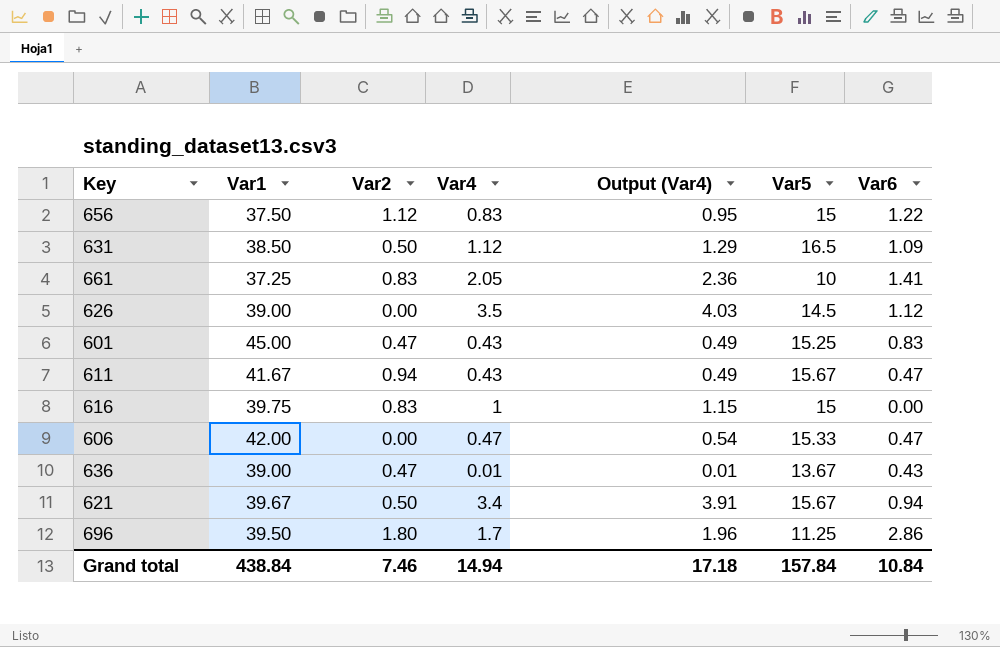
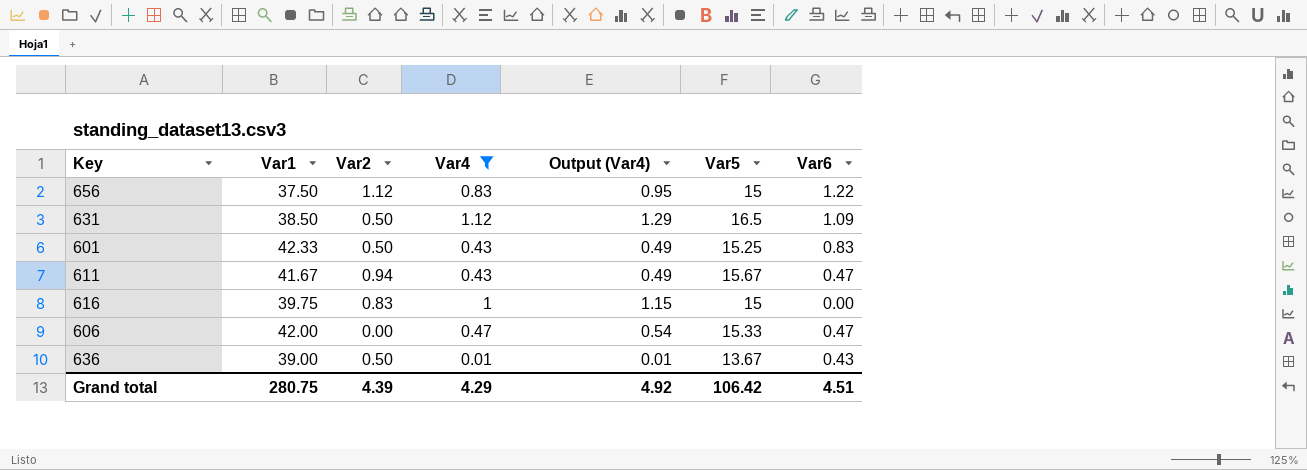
filter: none -> Var4 <= 1.12
601 | Var1: 45.00 -> 42.33
601 | Var2: 0.47 -> 0.50
636 | Var2: 0.47 -> 0.50
Grand total | Var1: 438.84 -> 280.75
Grand total | Var2: 7.46 -> 4.39
Grand total | Var4: 14.94 -> 4.29
Grand total | Output (Var4): 17.18 -> 4.92
Grand total | Var5: 157.84 -> 106.42
Grand total | Var6: 10.84 -> 4.51

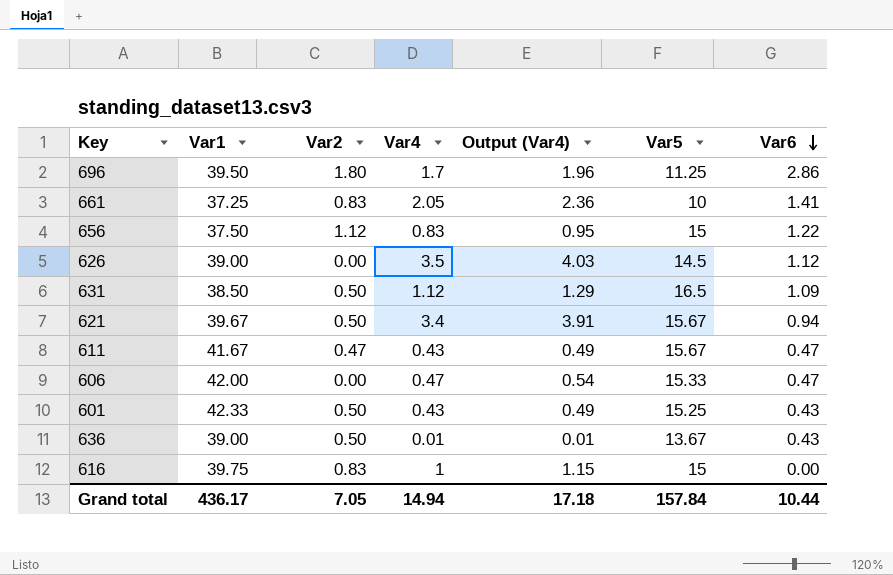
filter: Var4 <= 1.12 -> none
row order: none -> Var6 descending
611 | Var2: 0.94 -> 0.47
601 | Var6: 0.83 -> 0.43
Grand total | Var1: 280.75 -> 436.17
Grand total | Var2: 4.39 -> 7.05
Grand total | Var4: 4.29 -> 14.94
Grand total | Output (Var4): 4.92 -> 17.18
Grand total | Var5: 106.42 -> 157.84
Grand total | Var6: 4.51 -> 10.44

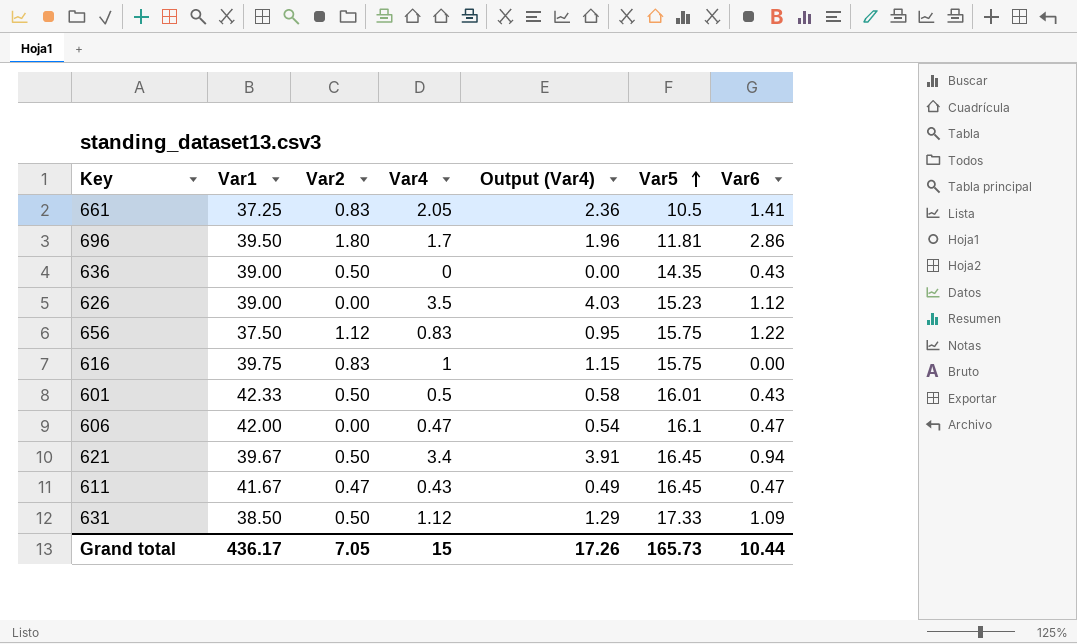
row order: Var6 descending -> Var5 ascending
661 | Var5: 10 -> 10.5
696 | Var5: 11.25 -> 11.81
636 | Var4: 0.01 -> 0
636 | Output (Var4): 0.01 -> 0.00
636 | Var5: 13.67 -> 14.35
626 | Var5: 14.5 -> 15.23
656 | Var5: 15 -> 15.75
616 | Var5: 15 -> 15.75
601 | Var4: 0.43 -> 0.5
601 | Output (Var4): 0.49 -> 0.58
601 | Var5: 15.25 -> 16.01
606 | Var5: 15.33 -> 16.1
621 | Var5: 15.67 -> 16.45
611 | Var5: 15.67 -> 16.45
631 | Var5: 16.5 -> 17.33
Grand total | Var4: 14.94 -> 15
Grand total | Output (Var4): 17.18 -> 17.26
Grand total | Var5: 157.84 -> 165.73

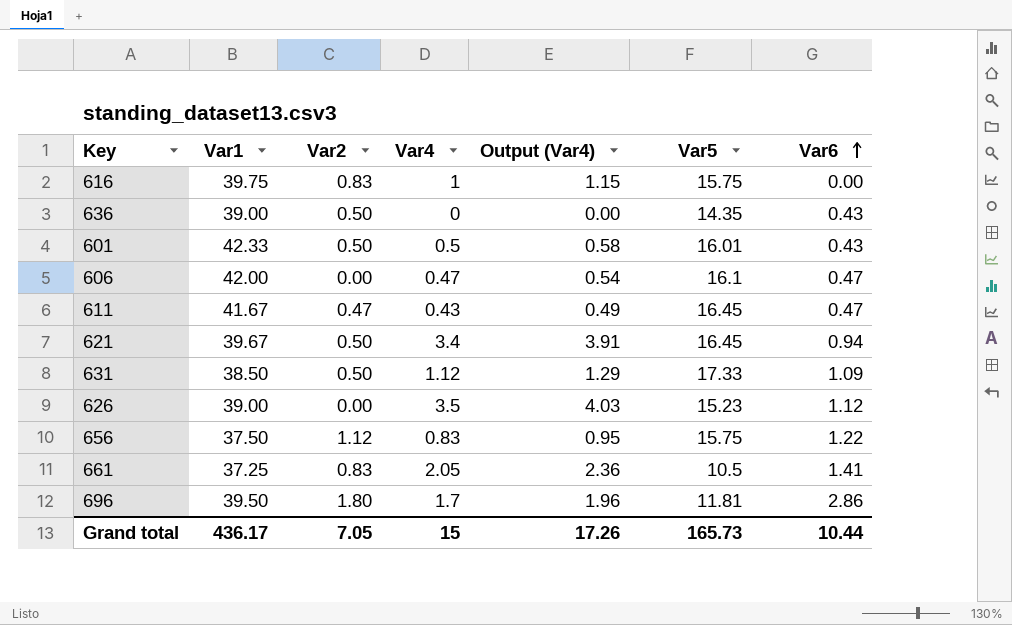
row order: Var5 ascending -> Var6 ascending

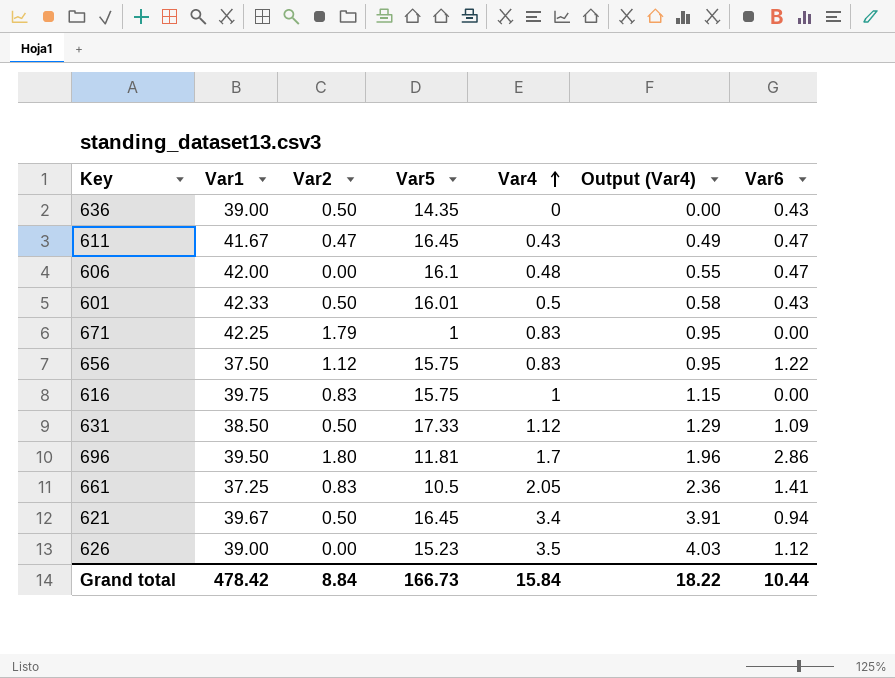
row order: Var6 ascending -> Var4 ascending
column Var5 | position: 6 -> 4
606 | Var4: 0.47 -> 0.48
606 | Output (Var4): 0.54 -> 0.55
row 671: none -> 42.25 | 1.79 | 1 | 0.83 | 0.95 | 0.00
Grand total | Var1: 436.17 -> 478.42
Grand total | Var2: 7.05 -> 8.84
Grand total | Var5: 165.73 -> 166.73
Grand total | Var4: 15 -> 15.84
Grand total | Output (Var4): 17.26 -> 18.22

